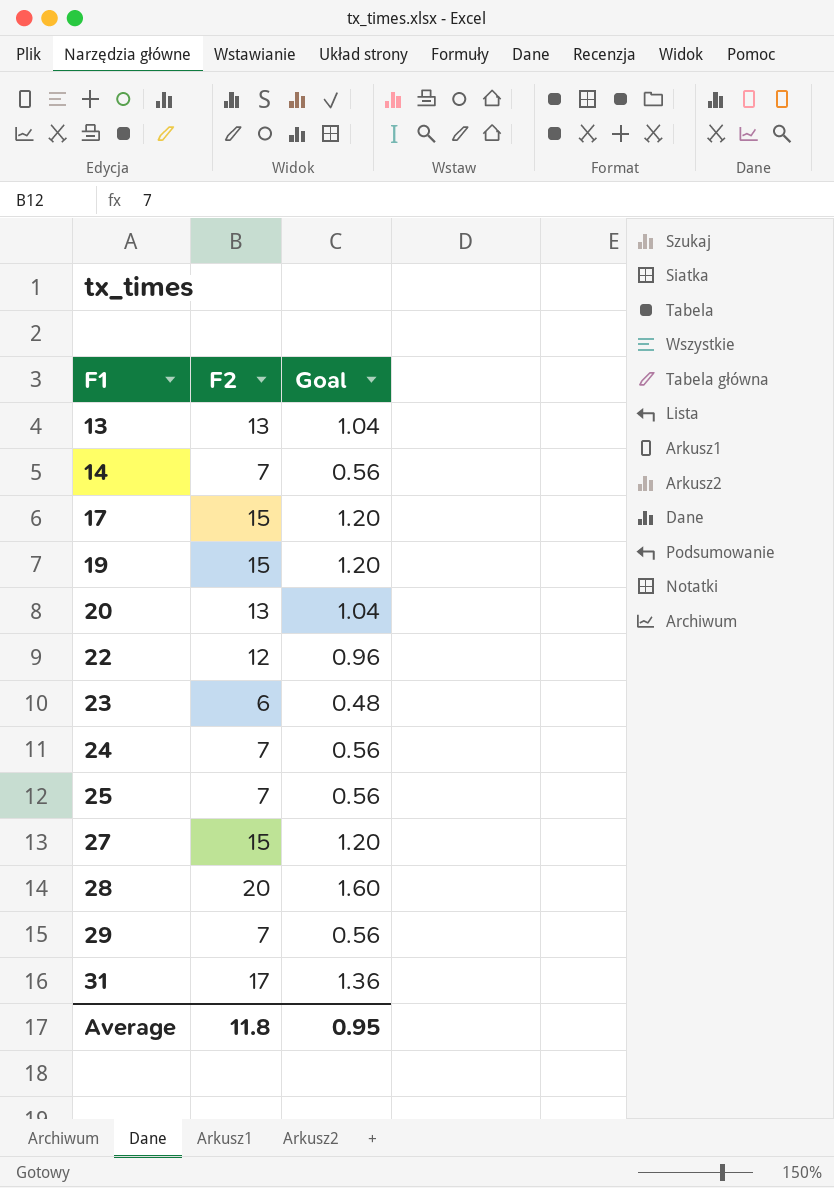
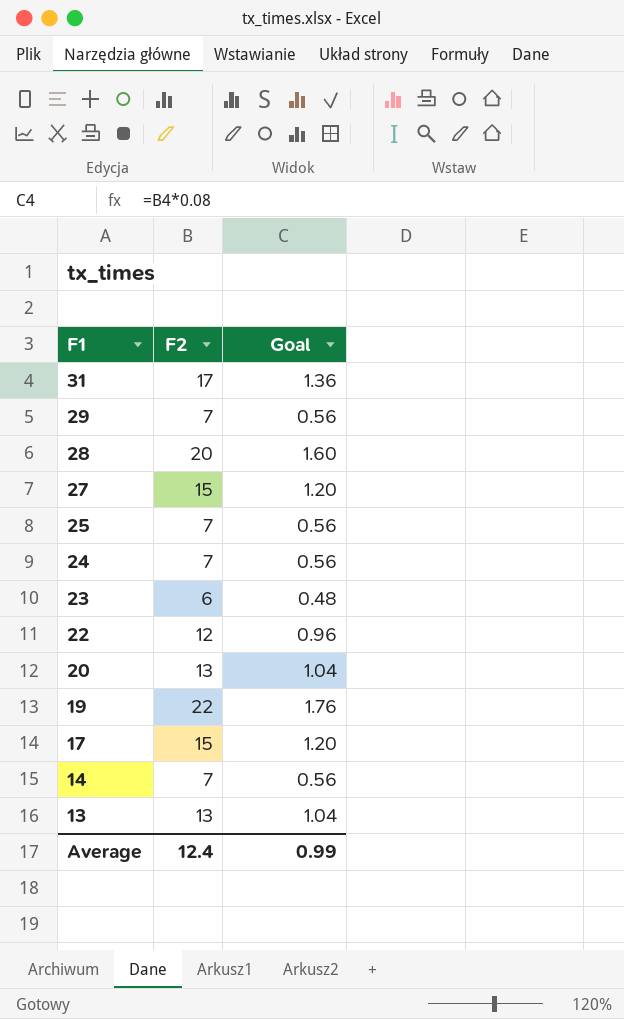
row order: F1 ascending -> F1 descending
19 | F2: 15 -> 22
19 | Goal: 1.20 -> 1.76
Average | F2: 11.8 -> 12.4
Average | Goal: 0.95 -> 0.99

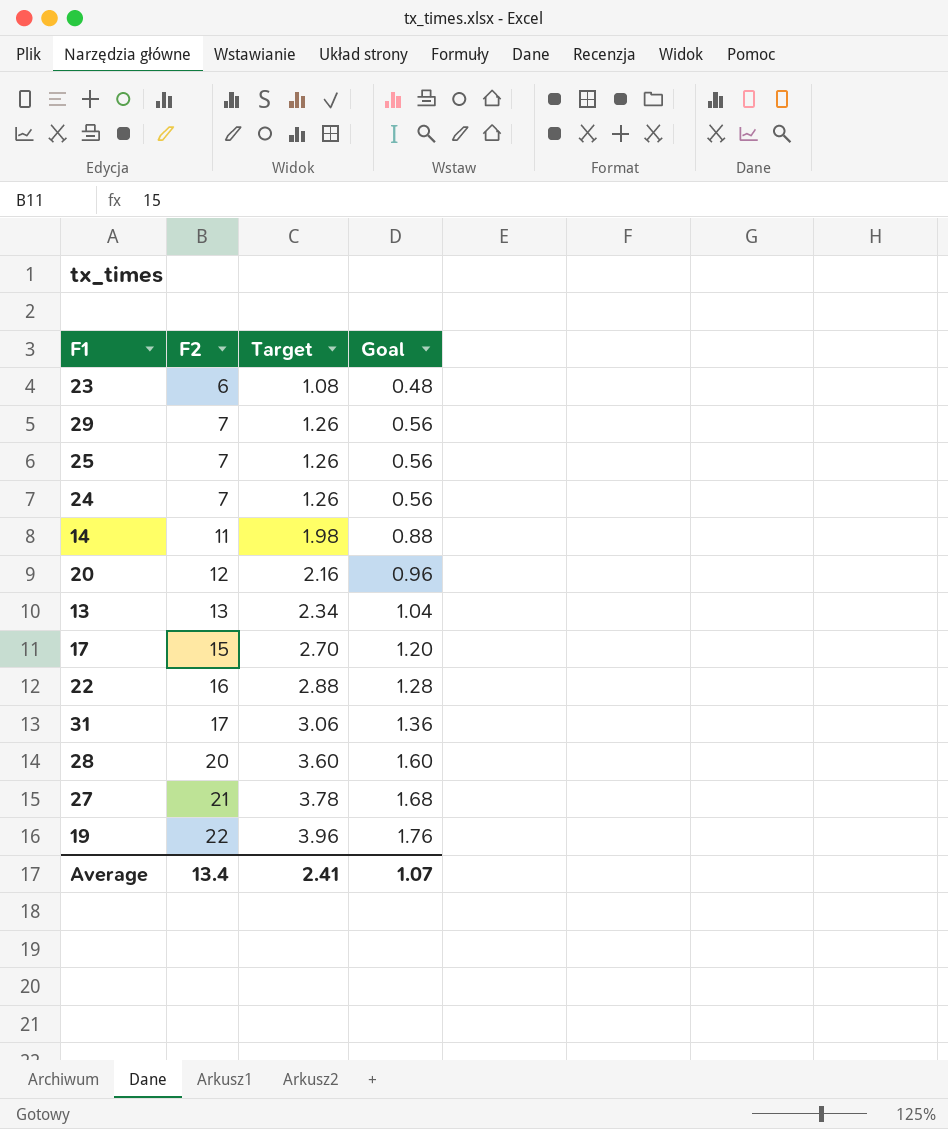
row order: F1 descending -> F2 ascending
column Target | formula: none -> [F2] * 0.18
14 | F2: 7 -> 11
14 | Goal: 0.56 -> 0.88
20 | F2: 13 -> 12
20 | Goal: 1.04 -> 0.96
22 | F2: 12 -> 16
22 | Goal: 0.96 -> 1.28
27 | F2: 15 -> 21
27 | Goal: 1.20 -> 1.68
Average | F2: 12.4 -> 13.4
Average | Goal: 0.99 -> 1.07

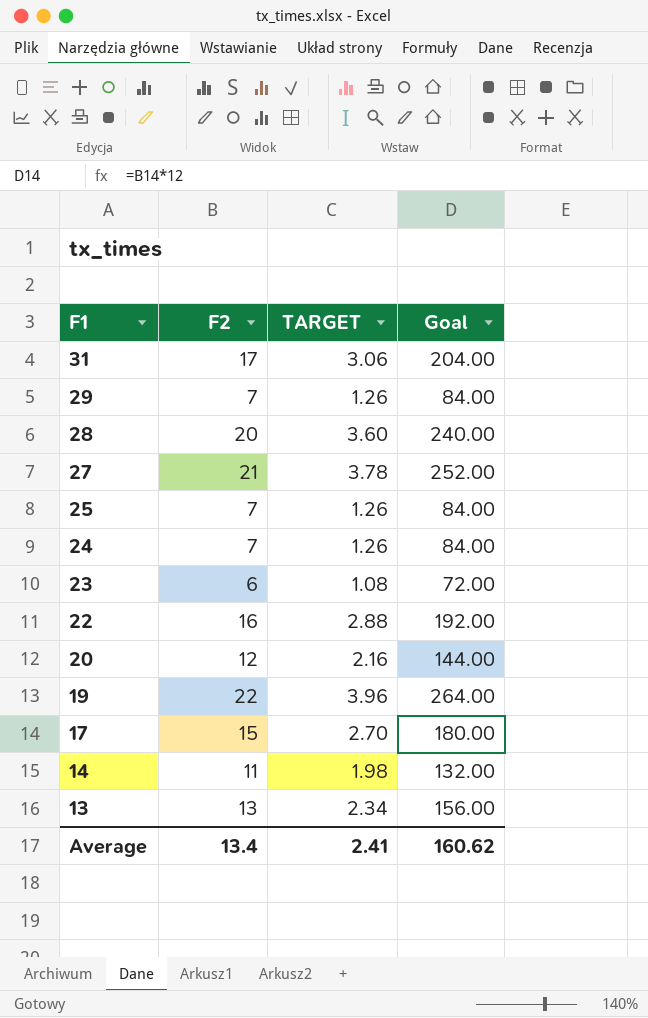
row order: F2 ascending -> F1 descending
column name: Target -> TARGET
column Goal | formula: [F2] * 0.08 -> [F2] * 12
Average | Goal: 1.07 -> 160.62

